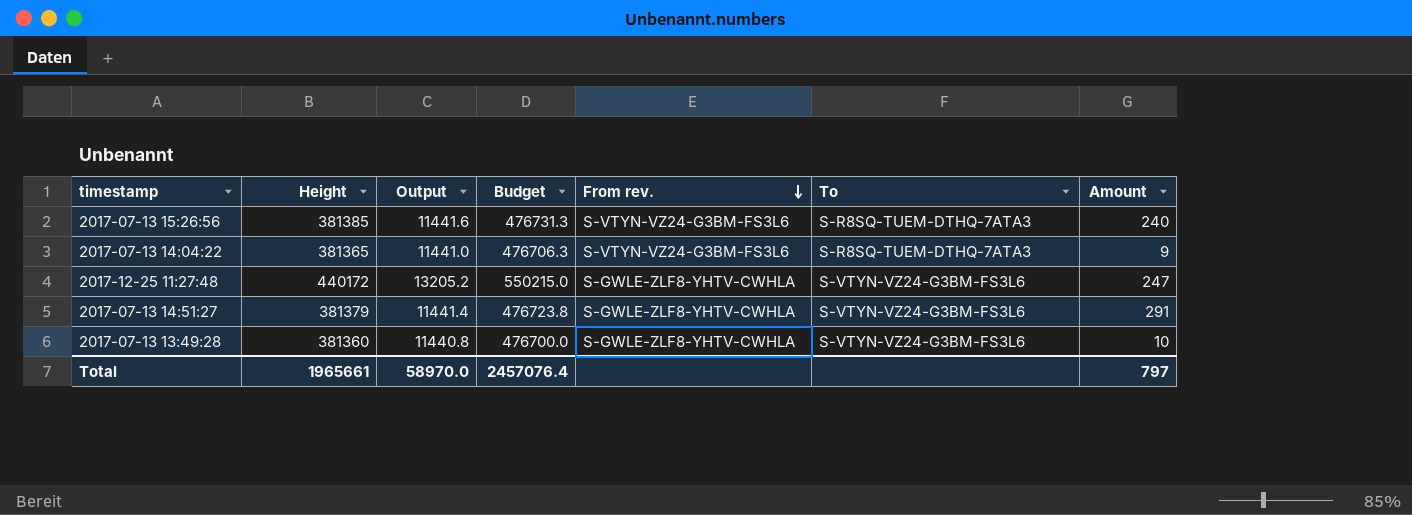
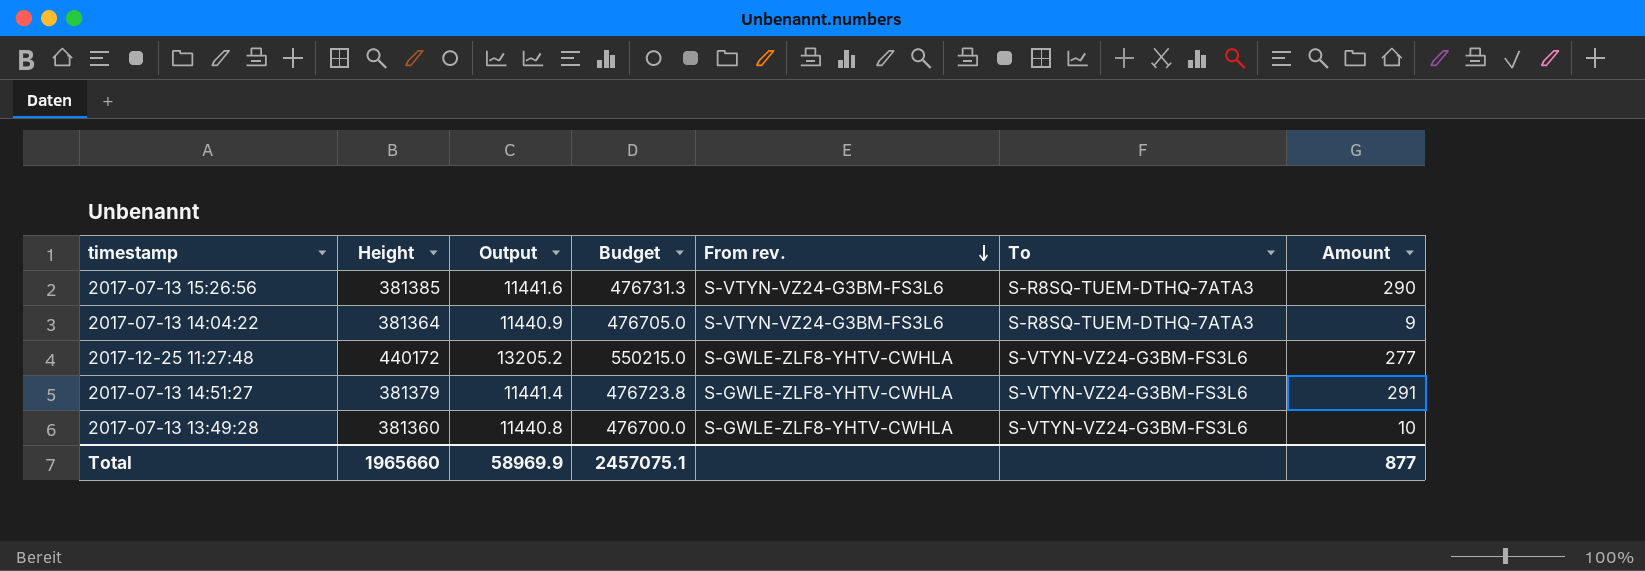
2017-07-13 15:26:56 | Amount: 240 -> 290
2017-07-13 14:04:22 | Height: 381365 -> 381364
2017-07-13 14:04:22 | Output: 11441.0 -> 11440.9
2017-07-13 14:04:22 | Budget: 476706.3 -> 476705.0
2017-12-25 11:27:48 | Amount: 247 -> 277
Total | Height: 1965661 -> 1965660
Total | Output: 58970.0 -> 58969.9
Total | Budget: 2457076.4 -> 2457075.1
Total | Amount: 797 -> 877

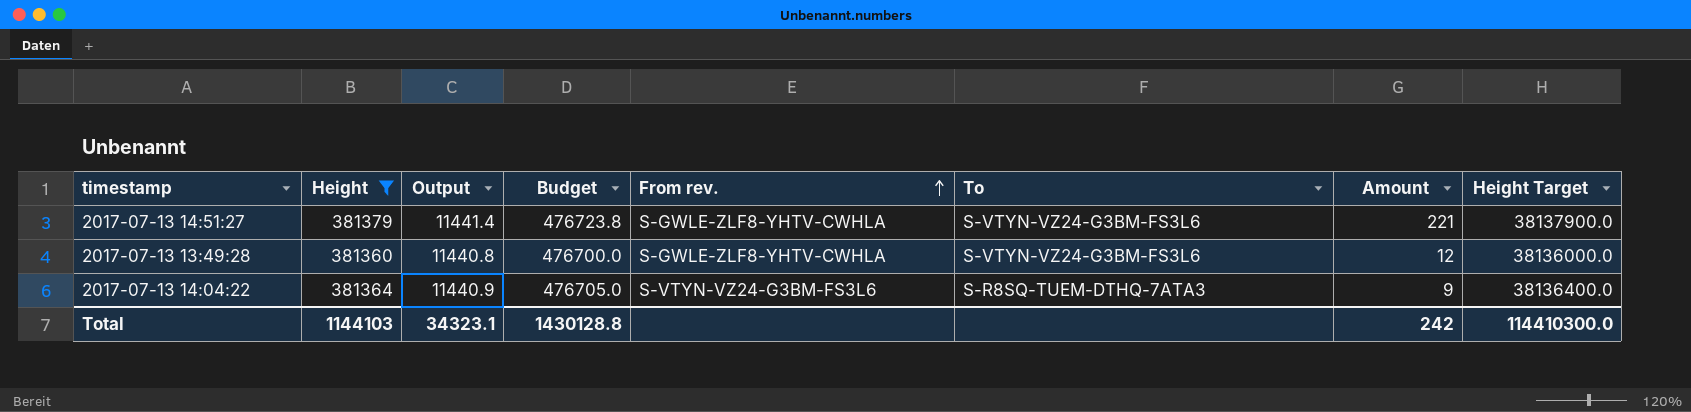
filter: none -> Height <= 381379
row order: From rev. descending -> From rev. ascending
column Height Target | formula: none -> [Height] * 100
2017-07-13 14:51:27 | Amount: 291 -> 221
2017-07-13 13:49:28 | Amount: 10 -> 12
Total | Height: 1965660 -> 1144103
Total | Output: 58969.9 -> 34323.1
Total | Budget: 2457075.1 -> 1430128.8
Total | Amount: 877 -> 242

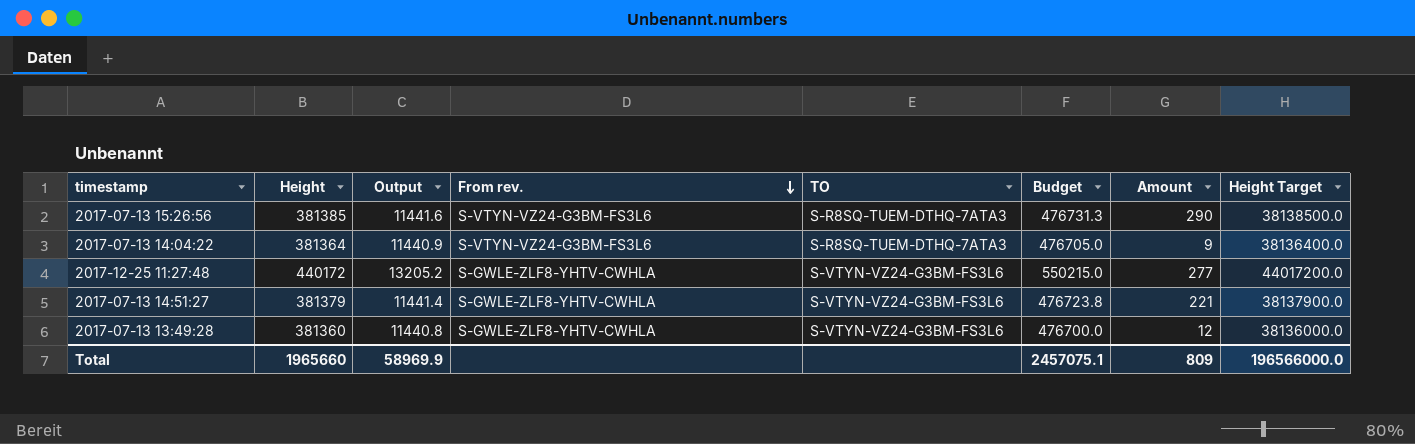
filter: Height <= 381379 -> none
row order: From rev. ascending -> From rev. descending
column name: To -> TO
column Budget | position: 4 -> 6
Total | Height: 1144103 -> 1965660
Total | Output: 34323.1 -> 58969.9
Total | Budget: 1430128.8 -> 2457075.1
Total | Amount: 242 -> 809
Total | Height Target: 114410300.0 -> 196566000.0

